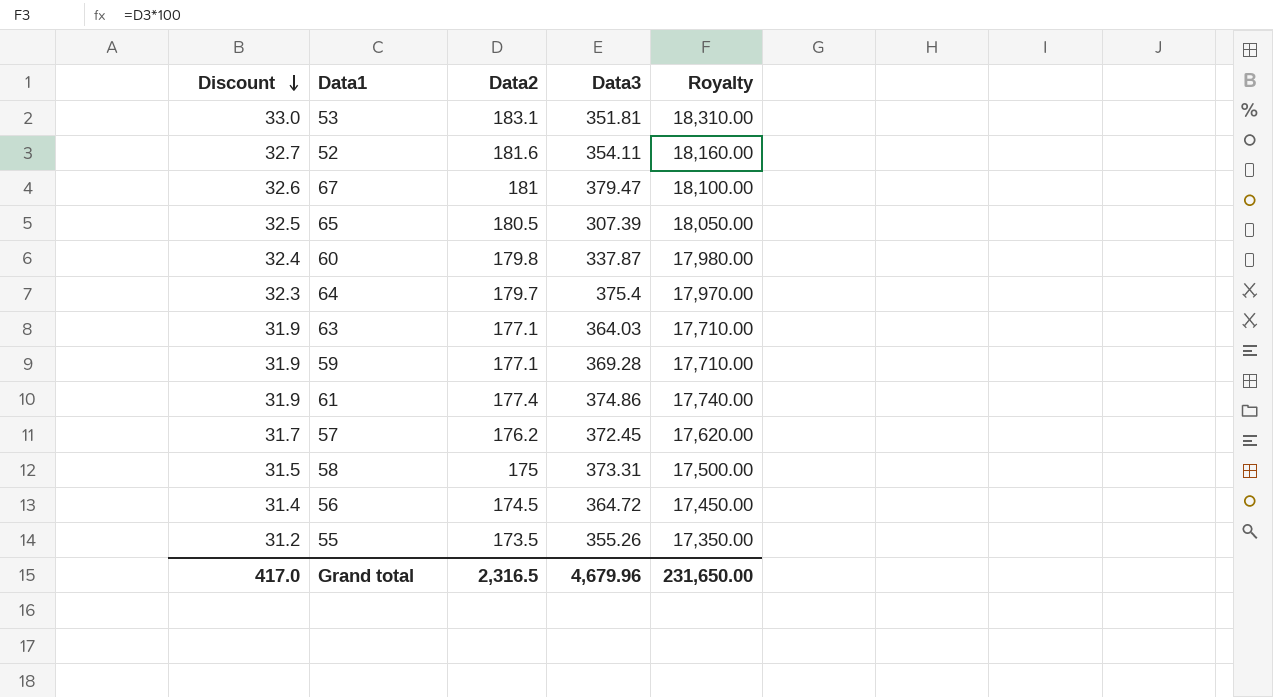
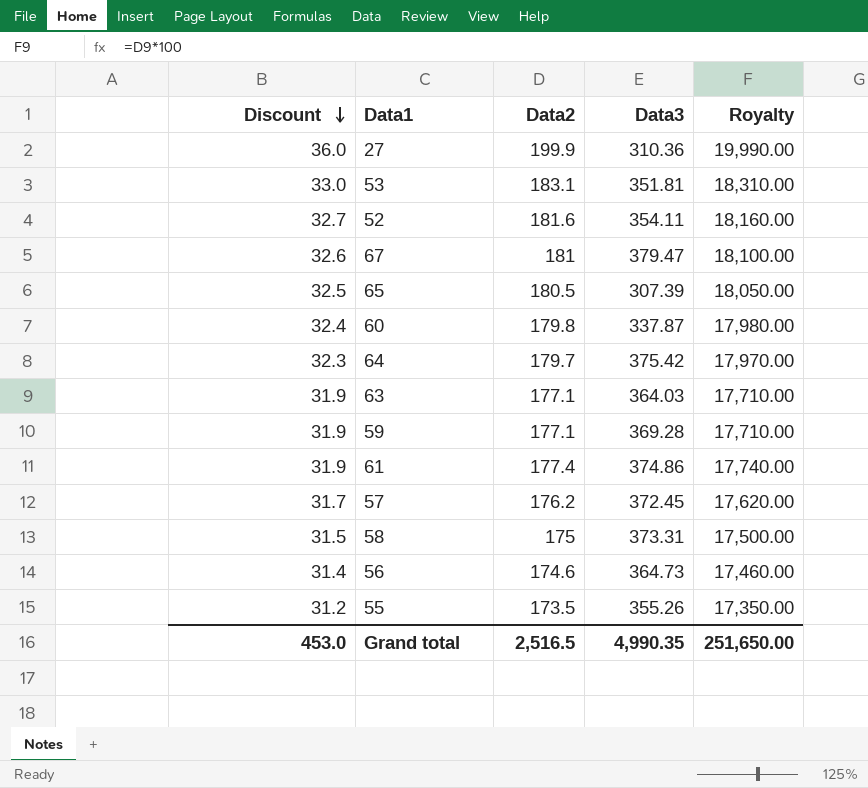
row 27: none -> 36.0 | 199.9 | 310.36 | 19,990.00
64 | Data3: 375.4 -> 375.42
56 | Data2: 174.5 -> 174.6
56 | Data3: 364.72 -> 364.73
56 | Royalty: 17,450.00 -> 17,460.00
Grand total | Discount: 417.0 -> 453.0
Grand total | Data2: 2,316.5 -> 2,516.5
Grand total | Data3: 4,679.96 -> 4,990.35
Grand total | Royalty: 231,650.00 -> 251,650.00

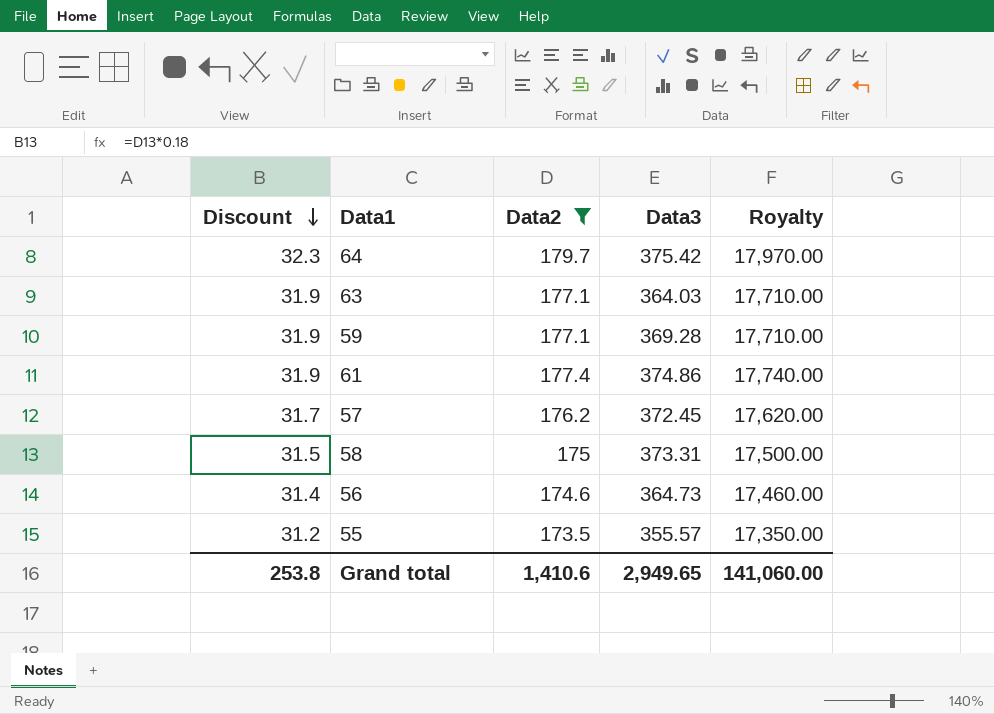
filter: none -> Data2 <= 179.7
55 | Data3: 355.26 -> 355.57
Grand total | Discount: 453.0 -> 253.8
Grand total | Data2: 2,516.5 -> 1,410.6
Grand total | Data3: 4,990.35 -> 2,949.65
Grand total | Royalty: 251,650.00 -> 141,060.00

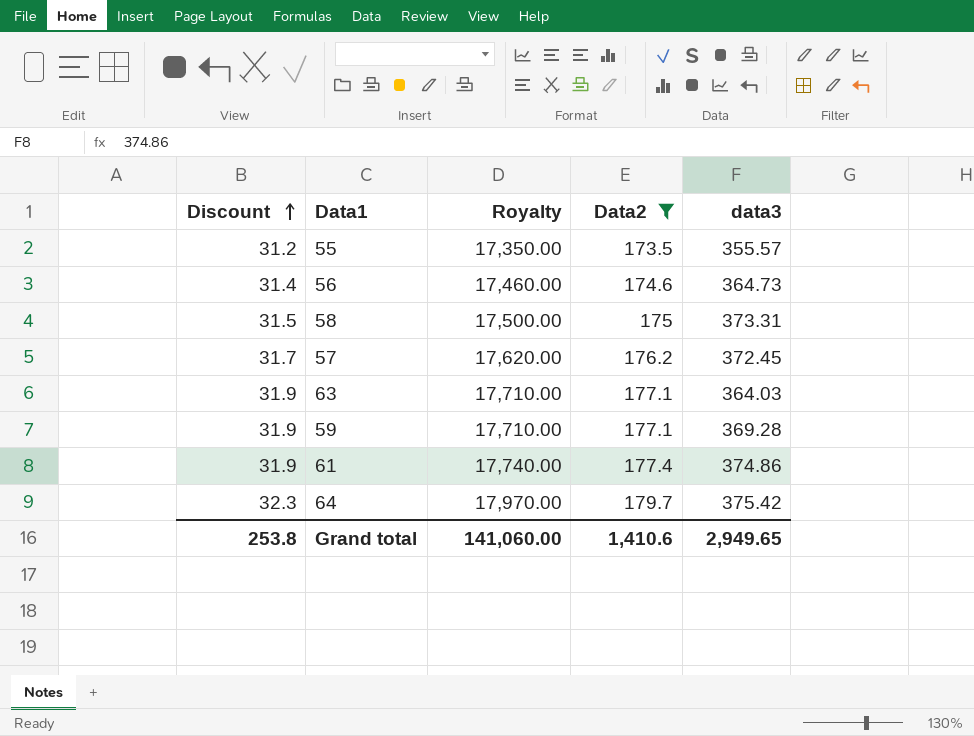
row order: Discount descending -> Discount ascending
column Royalty | position: 5 -> 3
column name: Data3 -> data3

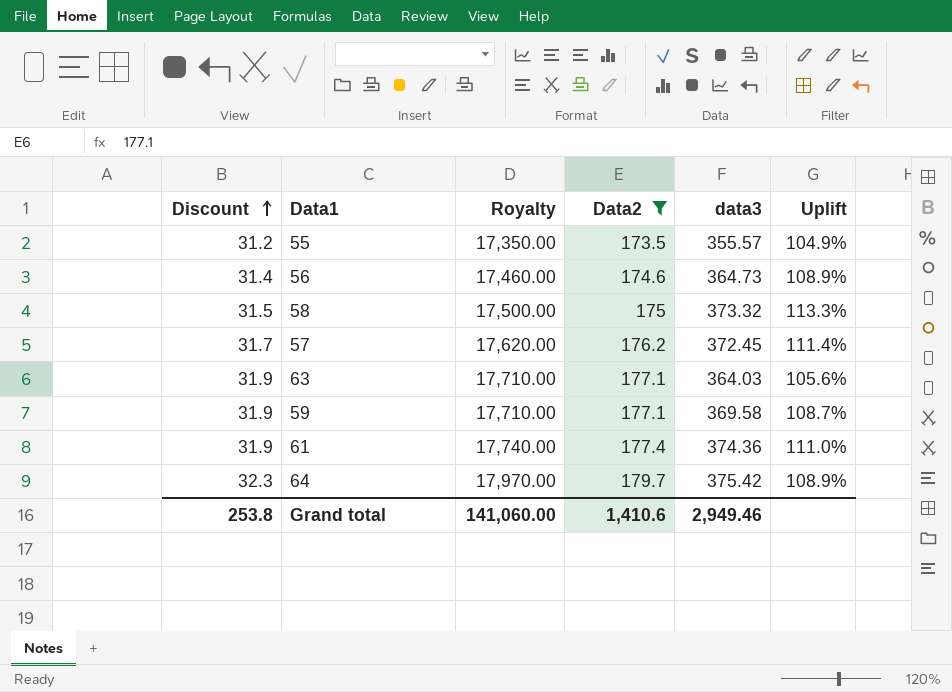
column Uplift | formula: none -> ([data3] - [Data2]) / [Data2]
58 | data3: 373.31 -> 373.32
59 | data3: 369.28 -> 369.58
61 | data3: 374.86 -> 374.36
Grand total | data3: 2,949.65 -> 2,949.46

